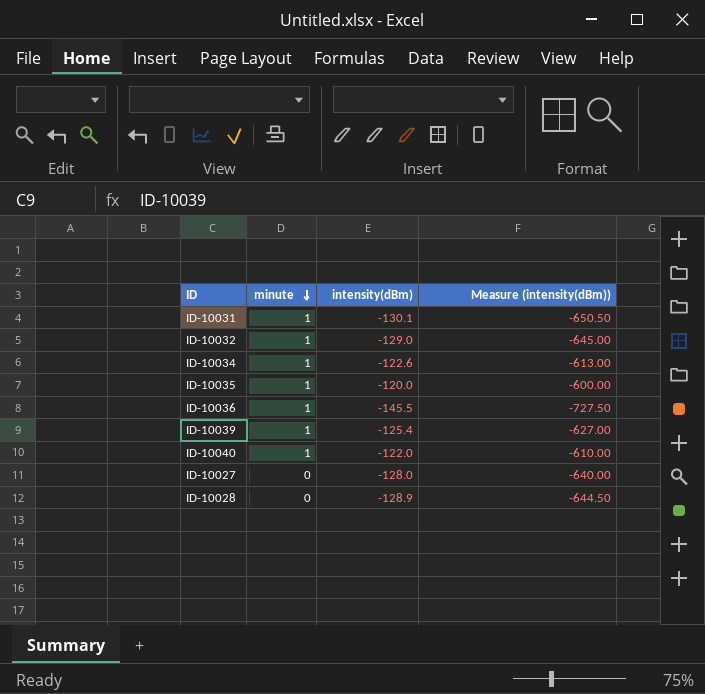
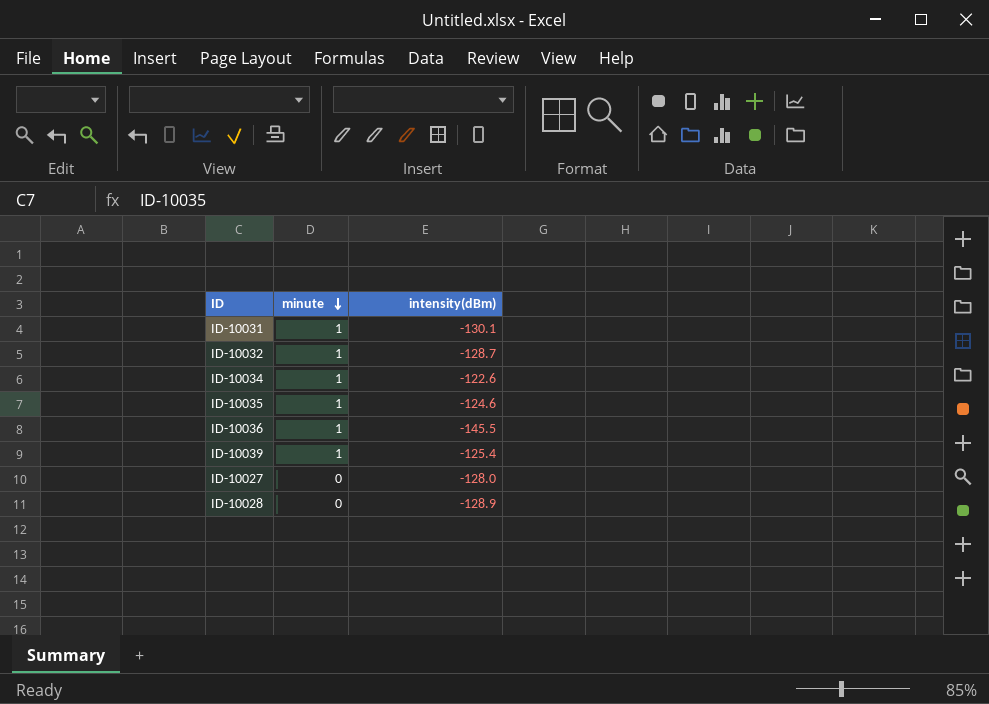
column Measure (intensity(dBm)) | formula: [intensity(dBm)] * 5 -> none
row ID-10040: 1 | -122.0 | -610.00 -> none
ID-10032 | intensity(dBm): -129.0 -> -128.7
ID-10035 | intensity(dBm): -120.0 -> -124.6

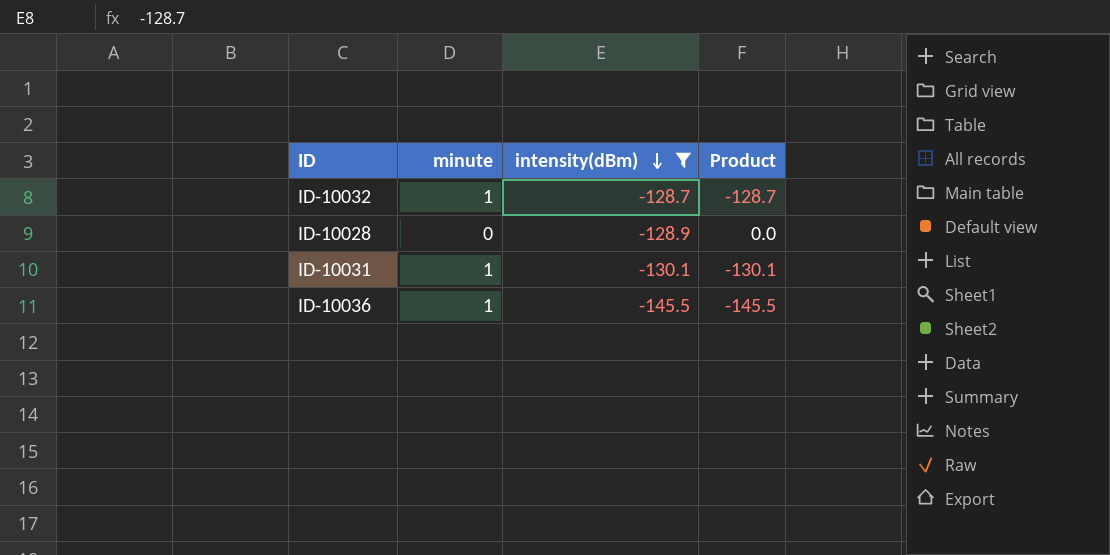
filter: none -> intensity(dBm) <= -128.7
row order: minute descending -> intensity(dBm) descending
column Product | formula: none -> [minute] * [intensity(dBm)]

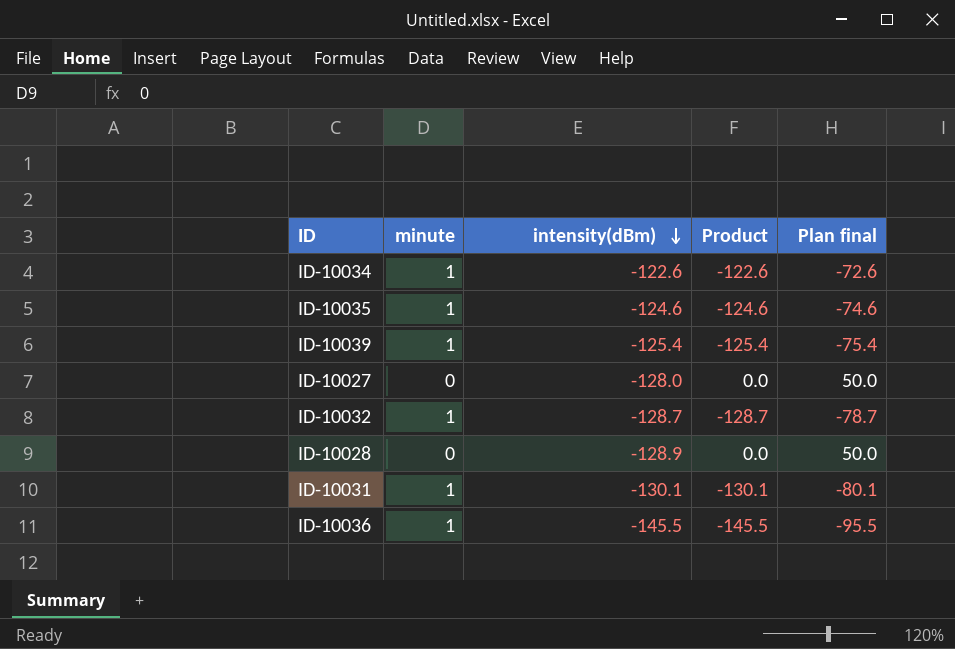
filter: intensity(dBm) <= -128.7 -> none
column Plan final | formula: none -> [Product] + 50

